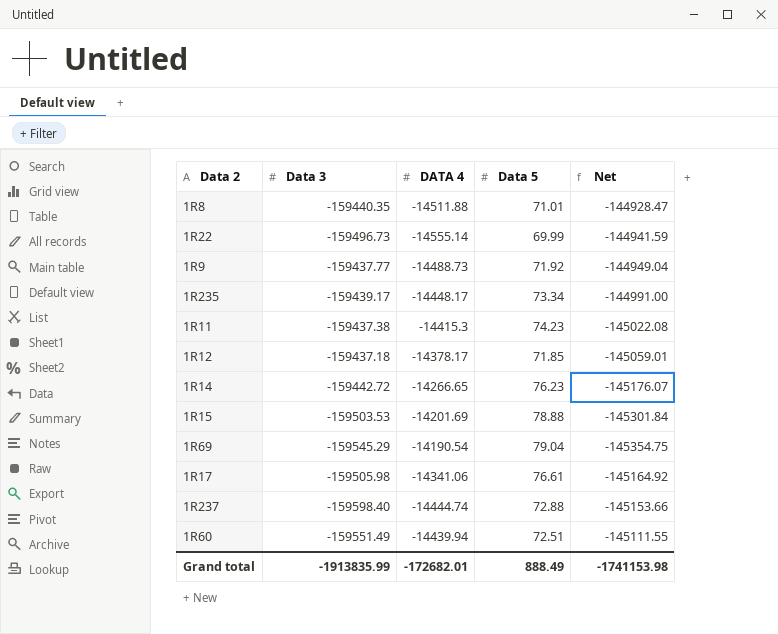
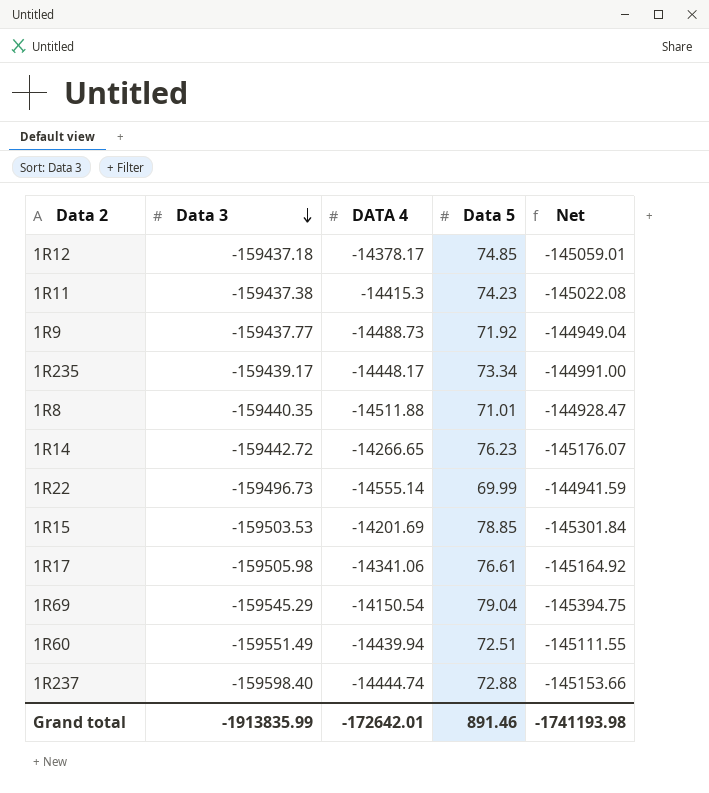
row order: none -> Data 3 descending
1R12 | Data 5: 71.85 -> 74.85
1R15 | Data 5: 78.88 -> 78.85
1R69 | DATA 4: -14190.54 -> -14150.54
1R69 | Net: -145354.75 -> -145394.75
Grand total | DATA 4: -172682.01 -> -172642.01
Grand total | Data 5: 888.49 -> 891.46
Grand total | Net: -1741153.98 -> -1741193.98

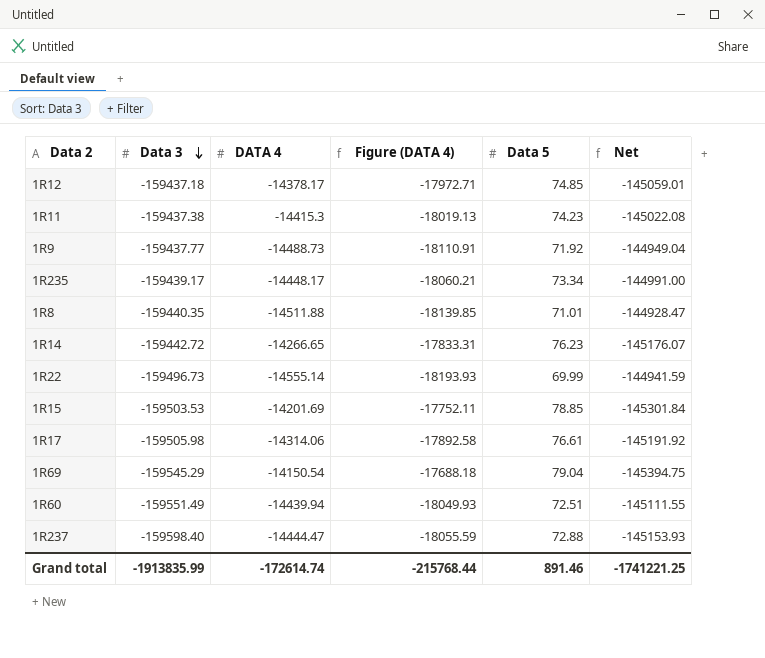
column Figure (DATA 4) | formula: none -> [DATA 4] * 1.25
1R17 | DATA 4: -14341.06 -> -14314.06
1R17 | Net: -145164.92 -> -145191.92
1R237 | DATA 4: -14444.74 -> -14444.47
1R237 | Net: -145153.66 -> -145153.93
Grand total | DATA 4: -172642.01 -> -172614.74
Grand total | Net: -1741193.98 -> -1741221.25

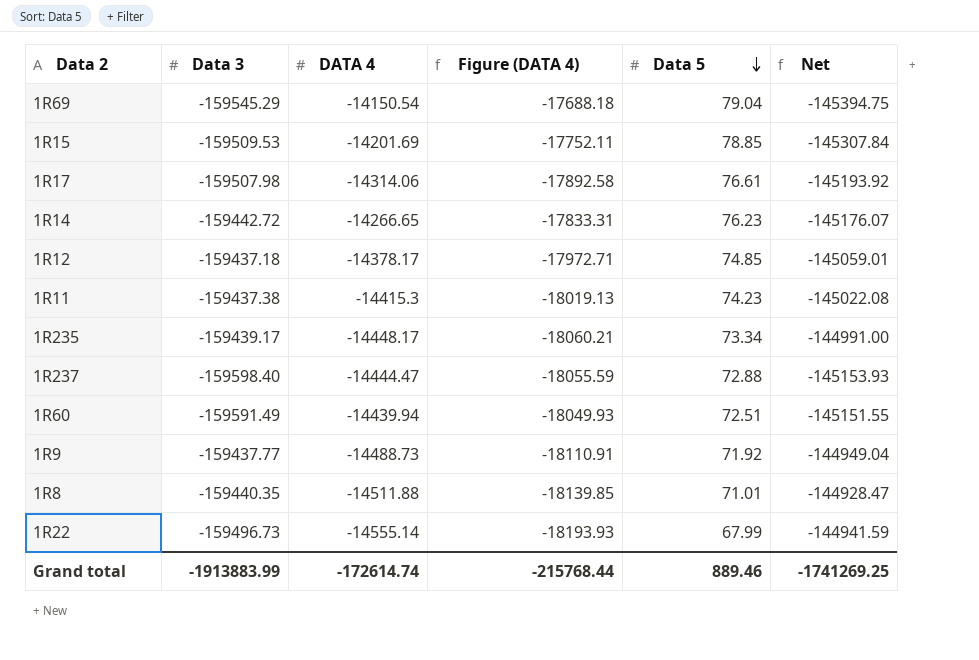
row order: Data 3 descending -> Data 5 descending
1R15 | Data 3: -159503.53 -> -159509.53
1R15 | Net: -145301.84 -> -145307.84
1R17 | Data 3: -159505.98 -> -159507.98
1R17 | Net: -145191.92 -> -145193.92
1R60 | Data 3: -159551.49 -> -159591.49
1R60 | Net: -145111.55 -> -145151.55
1R22 | Data 5: 69.99 -> 67.99
Grand total | Data 3: -1913835.99 -> -1913883.99
Grand total | Data 5: 891.46 -> 889.46
Grand total | Net: -1741221.25 -> -1741269.25

